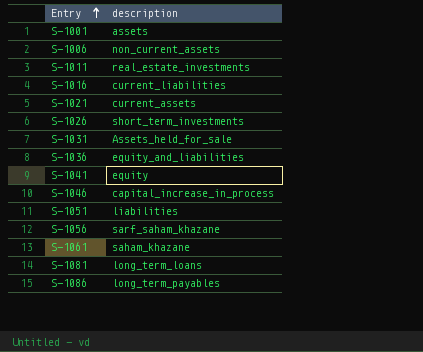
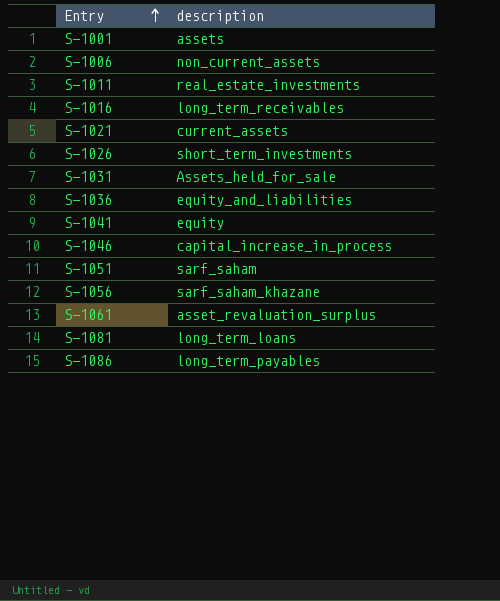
S-1016 | description: current_liabilities -> long_term_receivables
S-1051 | description: liabilities -> sarf_saham
S-1061 | description: saham_khazane -> asset_revaluation_surplus

